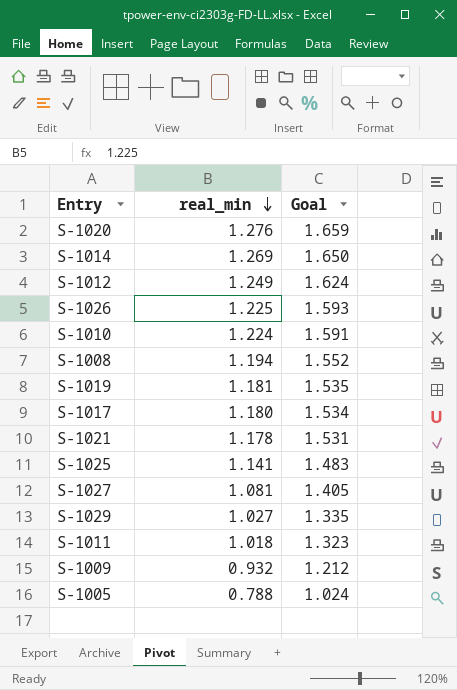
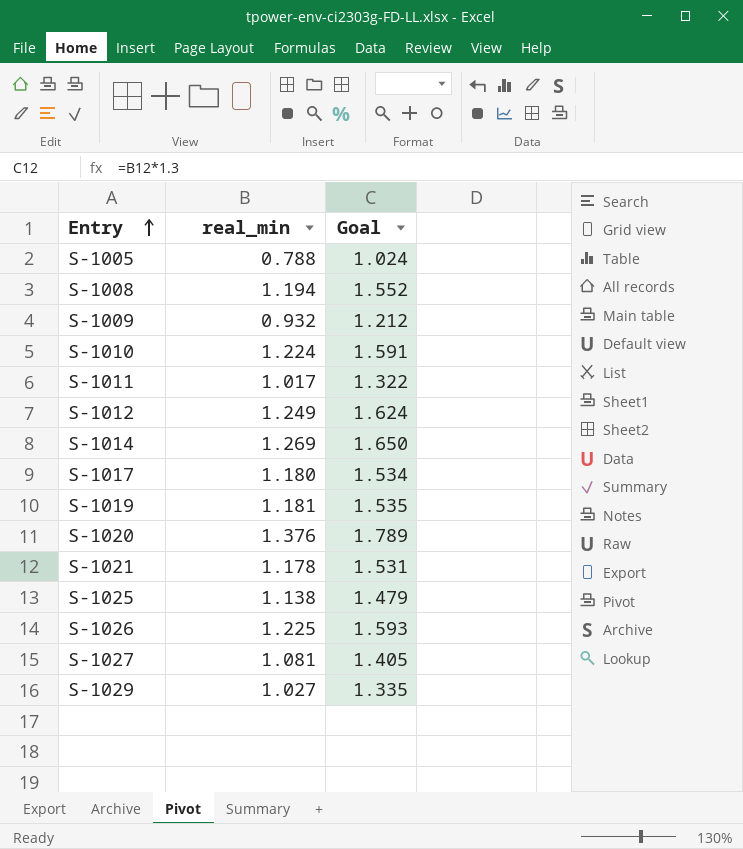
row order: real_min descending -> Entry ascending
S-1011 | real_min: 1.018 -> 1.017
S-1011 | Goal: 1.323 -> 1.322
S-1020 | real_min: 1.276 -> 1.376
S-1020 | Goal: 1.659 -> 1.789
S-1025 | real_min: 1.141 -> 1.138
S-1025 | Goal: 1.483 -> 1.479

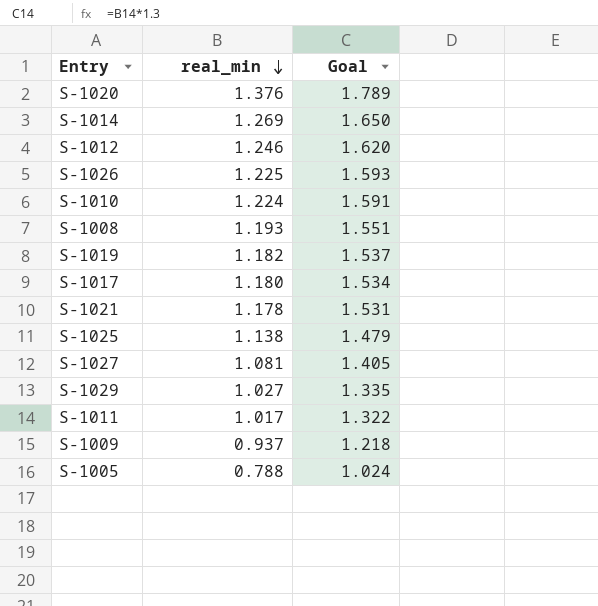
row order: Entry ascending -> real_min descending
S-1012 | real_min: 1.249 -> 1.246
S-1012 | Goal: 1.624 -> 1.620
S-1008 | real_min: 1.194 -> 1.193
S-1008 | Goal: 1.552 -> 1.551
S-1019 | real_min: 1.181 -> 1.182
S-1019 | Goal: 1.535 -> 1.537
S-1009 | real_min: 0.932 -> 0.937
S-1009 | Goal: 1.212 -> 1.218

